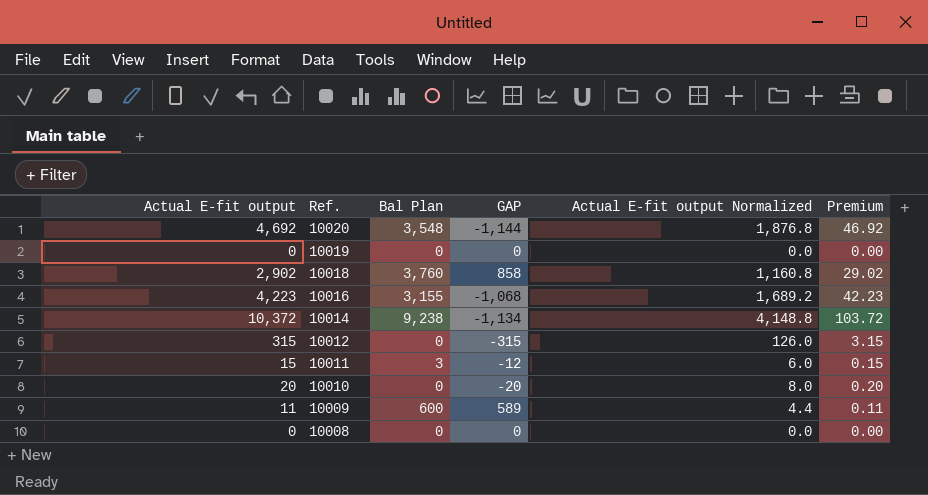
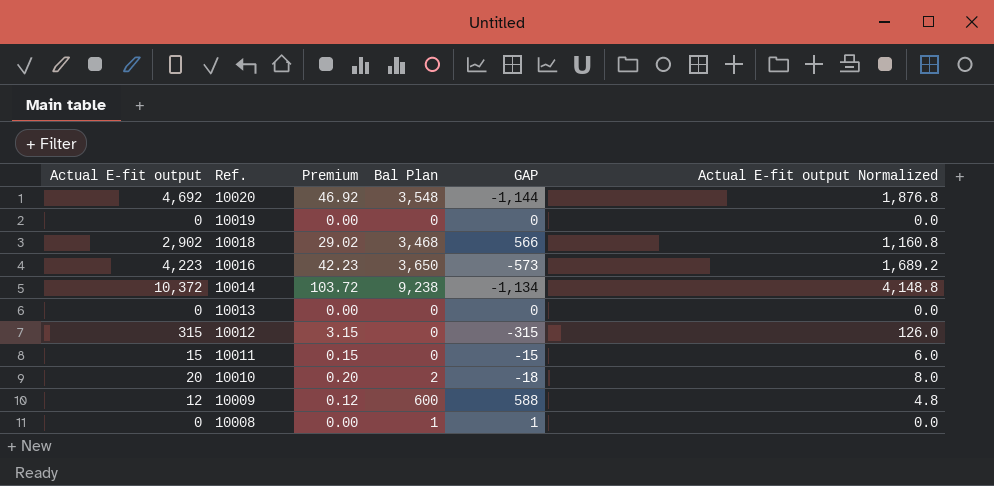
column Premium | position: 6 -> 3
10018 | Bal Plan: 3,760 -> 3,468
10018 | GAP: 858 -> 566
10016 | Bal Plan: 3,155 -> 3,650
10016 | GAP: -1,068 -> -573
row 10013: none -> 0 | 0.00 | 0 | 0 | 0.0
10011 | Bal Plan: 3 -> 0
10011 | GAP: -12 -> -15
10010 | Bal Plan: 0 -> 2
10010 | GAP: -20 -> -18
10009 | Actual E-fit output: 11 -> 12
10009 | Premium: 0.11 -> 0.12
10009 | GAP: 589 -> 588
10009 | Actual E-fit output Normalized: 4.4 -> 4.8
10008 | Bal Plan: 0 -> 1
10008 | GAP: 0 -> 1

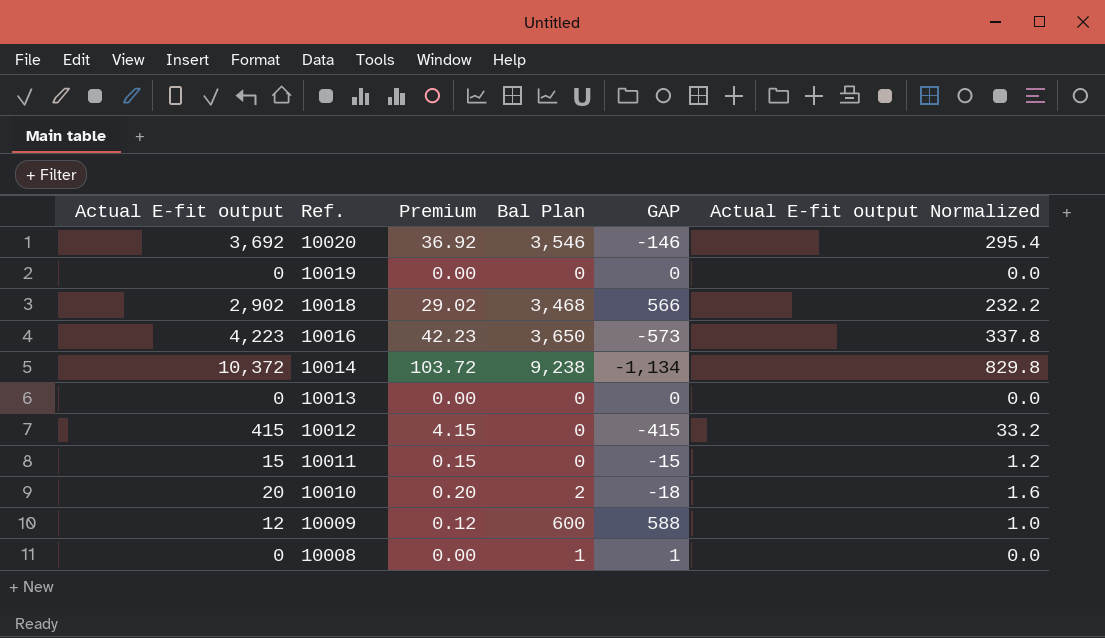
column Actual E-fit output Normalized | formula: [Actual E-fit output] * 0.4 -> [Actual E-fit output] * 0.08
10020 | Actual E-fit output: 4,692 -> 3,692
10020 | Premium: 46.92 -> 36.92
10020 | Bal Plan: 3,548 -> 3,546
10020 | GAP: -1,144 -> -146
10012 | Actual E-fit output: 315 -> 415
10012 | Premium: 3.15 -> 4.15
10012 | GAP: -315 -> -415

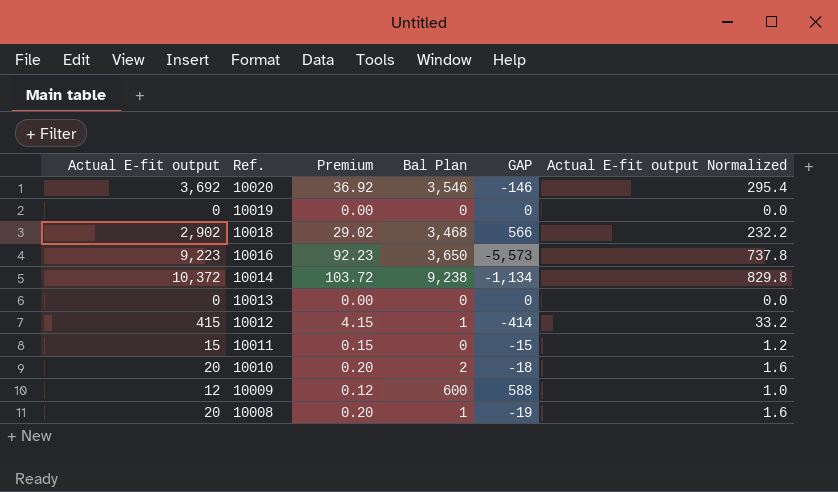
10016 | Actual E-fit output: 4,223 -> 9,223
10016 | Premium: 42.23 -> 92.23
10016 | GAP: -573 -> -5,573
10016 | Actual E-fit output Normalized: 337.8 -> 737.8
10012 | Bal Plan: 0 -> 1
10012 | GAP: -415 -> -414
10008 | Actual E-fit output: 0 -> 20
10008 | Premium: 0.00 -> 0.20
10008 | GAP: 1 -> -19
10008 | Actual E-fit output Normalized: 0.0 -> 1.6

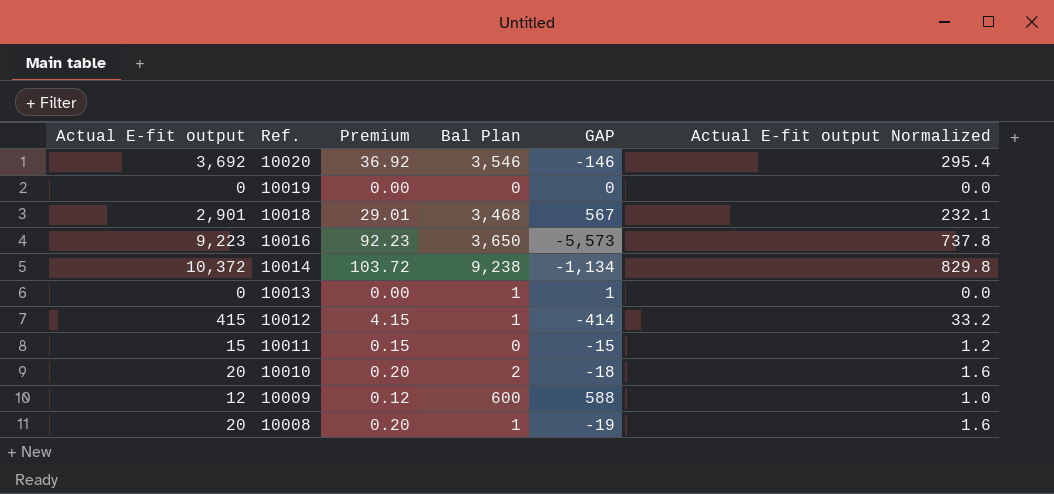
10018 | Actual E-fit output: 2,902 -> 2,901
10018 | Premium: 29.02 -> 29.01
10018 | GAP: 566 -> 567
10018 | Actual E-fit output Normalized: 232.2 -> 232.1
10013 | Bal Plan: 0 -> 1
10013 | GAP: 0 -> 1

